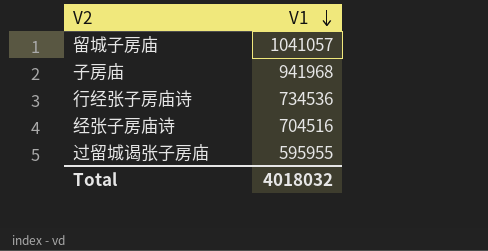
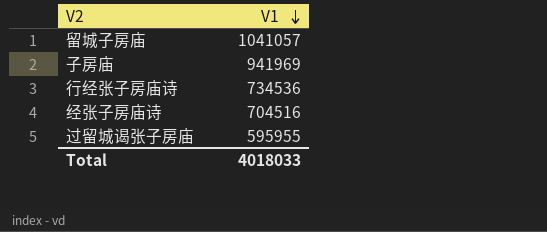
子房庙 | V1: 941968 -> 941969
Total | V1: 4018032 -> 4018033

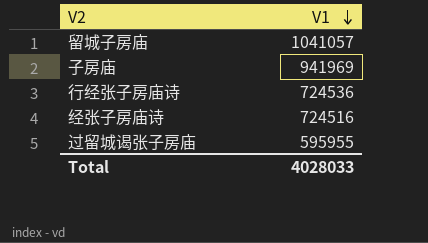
行经张子房庙诗 | V1: 734536 -> 724536
经张子房庙诗 | V1: 704516 -> 724516
Total | V1: 4018033 -> 4028033

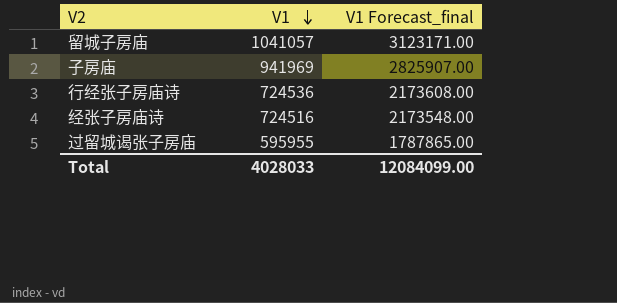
column V1 Forecast_final | formula: none -> [V1] * 3

